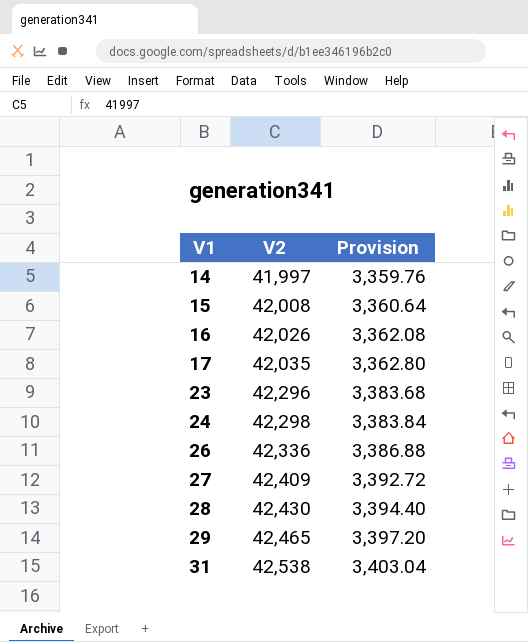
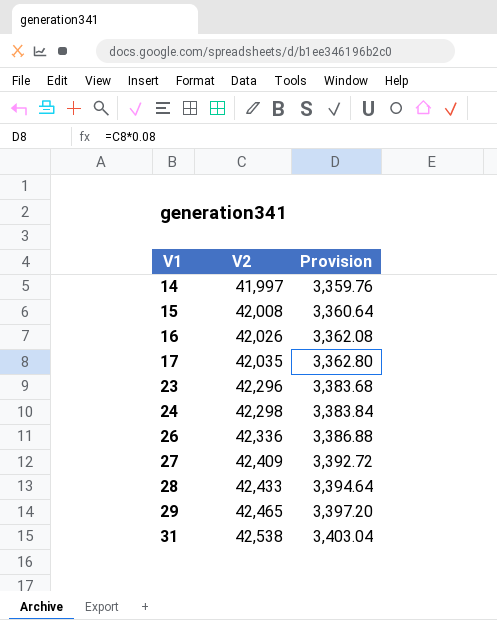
28 | V2: 42,430 -> 42,433
28 | Provision: 3,394.40 -> 3,394.64

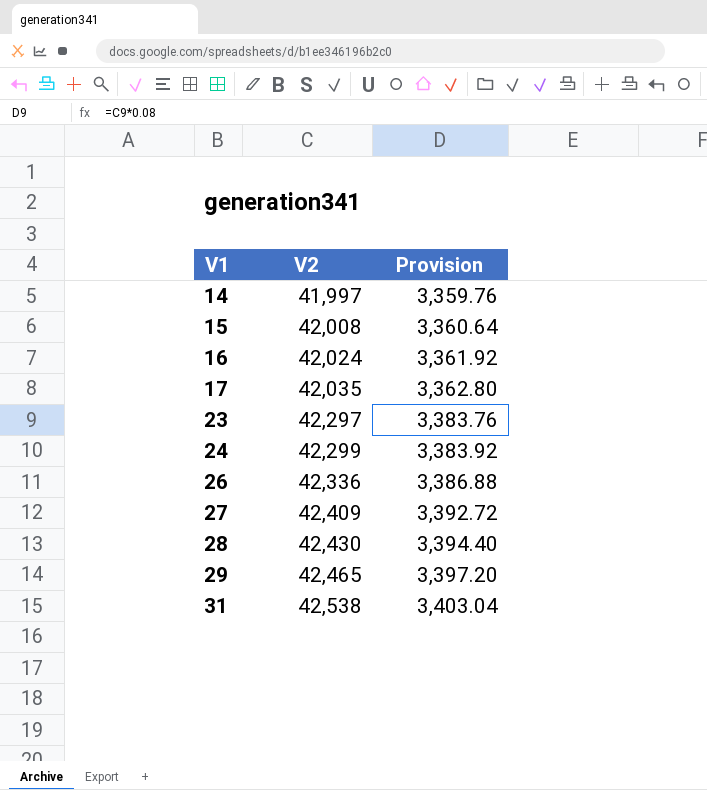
16 | V2: 42,026 -> 42,024
16 | Provision: 3,362.08 -> 3,361.92
23 | V2: 42,296 -> 42,297
23 | Provision: 3,383.68 -> 3,383.76
24 | V2: 42,298 -> 42,299
24 | Provision: 3,383.84 -> 3,383.92
28 | V2: 42,433 -> 42,430
28 | Provision: 3,394.64 -> 3,394.40

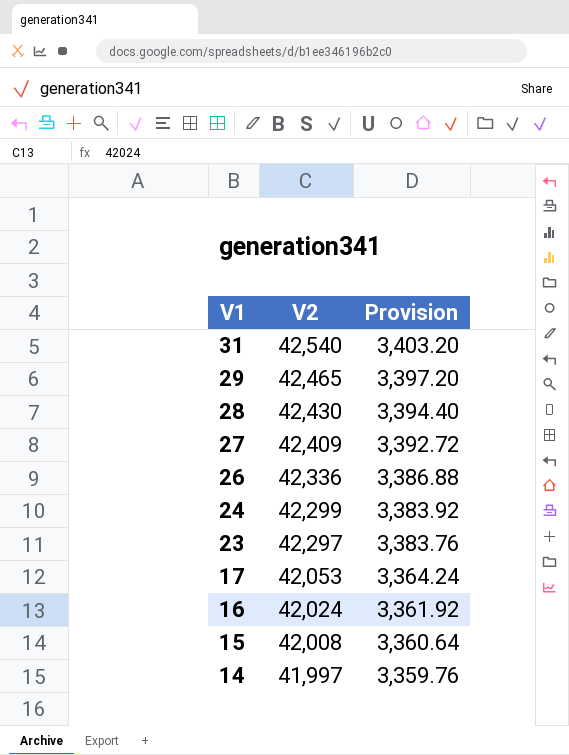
row order: V1 ascending -> V1 descending
31 | V2: 42,538 -> 42,540
31 | Provision: 3,403.04 -> 3,403.20
17 | V2: 42,035 -> 42,053
17 | Provision: 3,362.80 -> 3,364.24

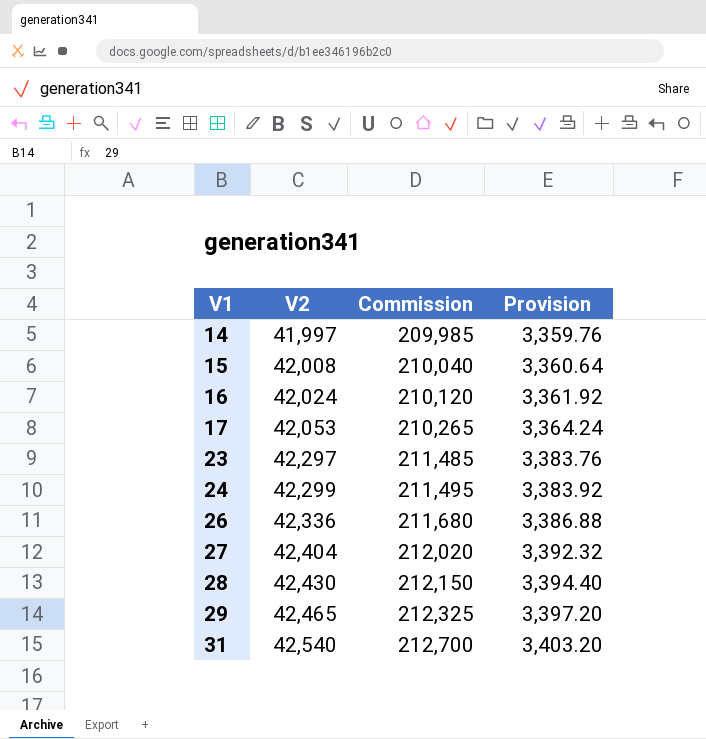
row order: V1 descending -> V1 ascending
column Commission | formula: none -> [V2] * 5
27 | V2: 42,409 -> 42,404
27 | Provision: 3,392.72 -> 3,392.32

